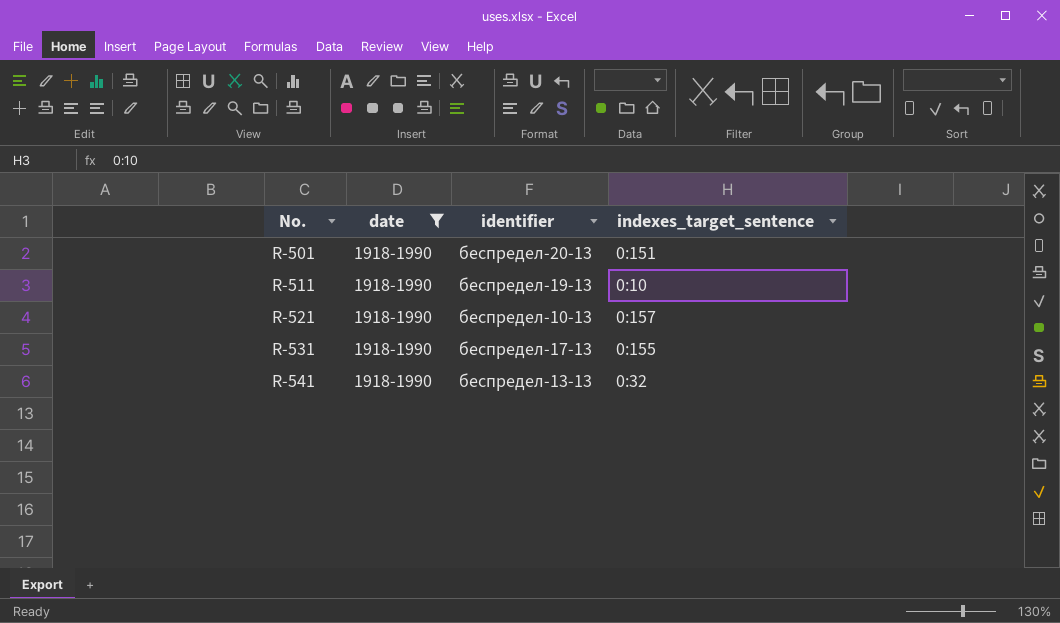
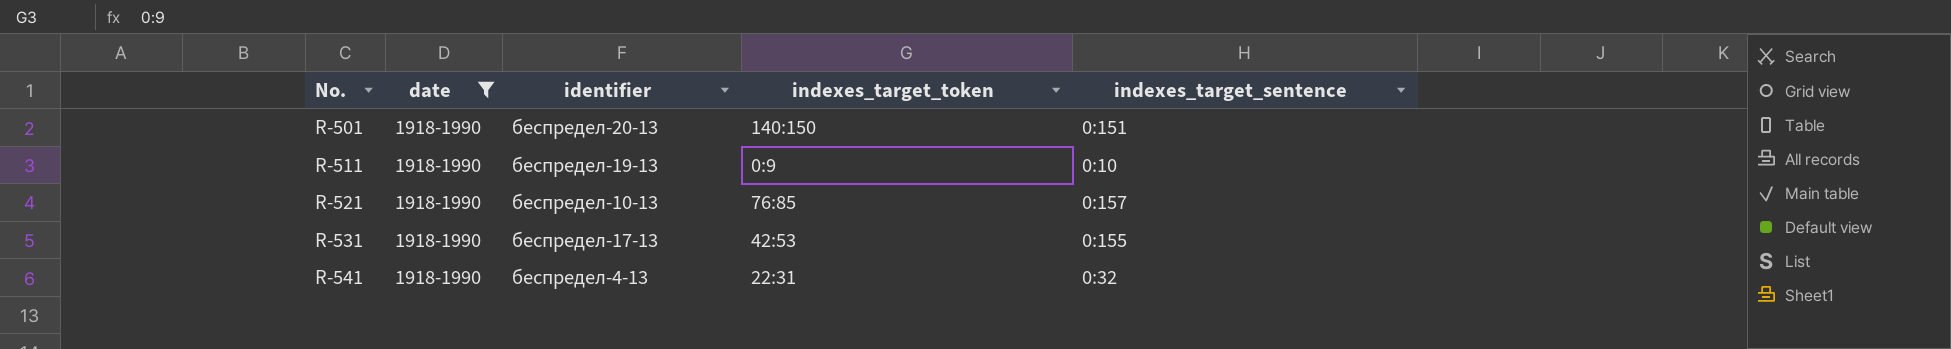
column indexes_target_token | position: none -> 4
R-541 | identifier: беспредел-13-13 -> беспредел-4-13

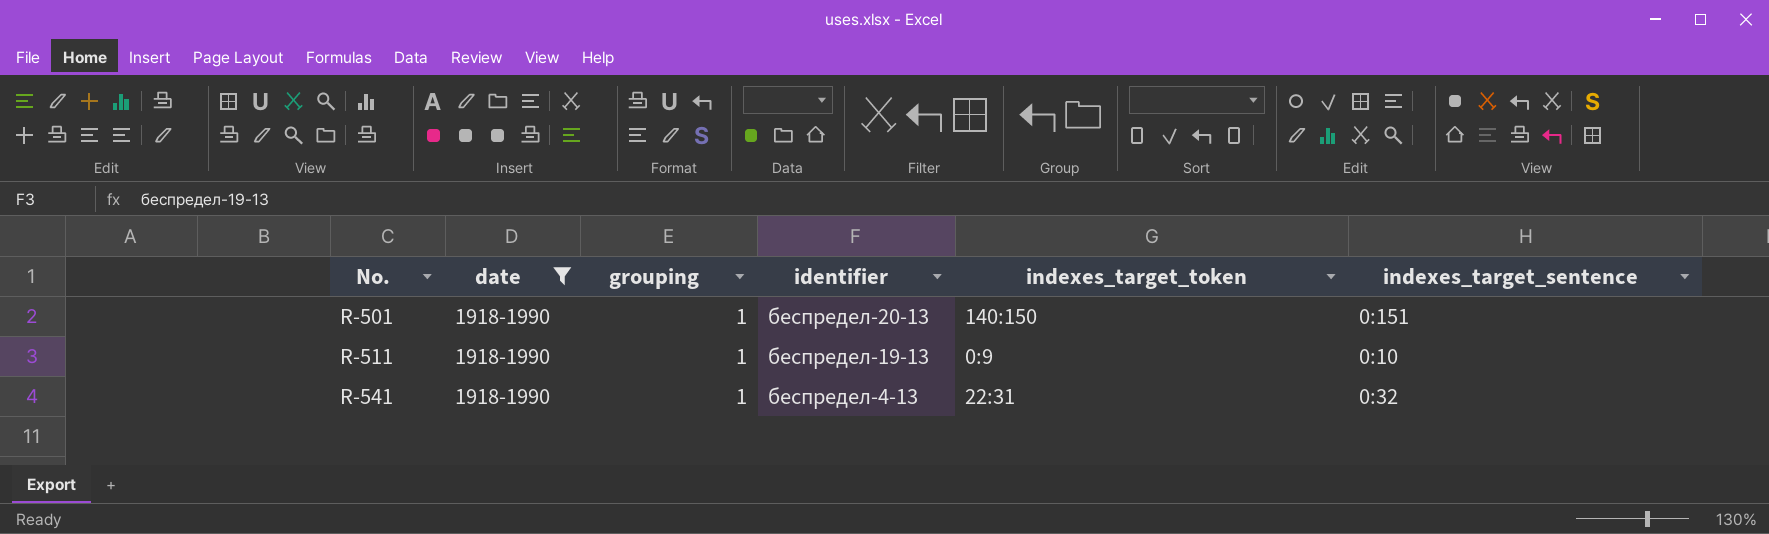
column grouping | position: none -> 3
row R-521: 1918-1990 | беспредел-10-13 | 76:85 | 0:157 -> none
row R-531: 1918-1990 | беспредел-17-13 | 42:53 | 0:155 -> none

